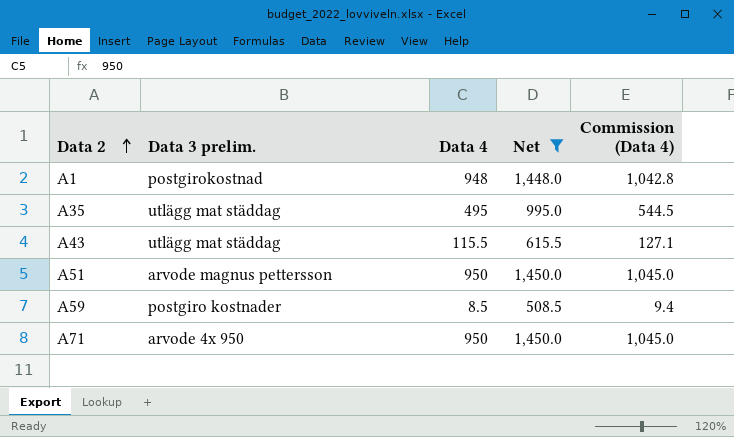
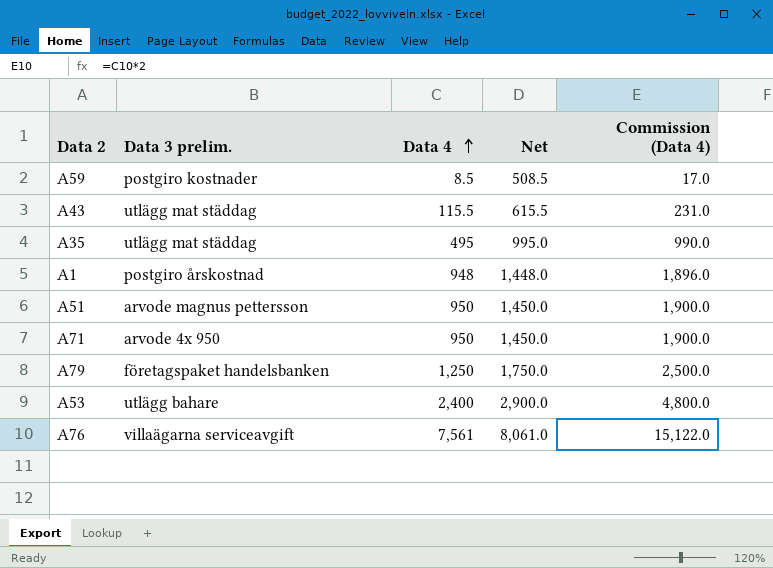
filter: Net <= 1,450.0 -> none
row order: Data 2 ascending -> Data 4 ascending
column Commission (Data 4) | formula: [Data 4] * 1.1 -> [Data 4] * 2
A1 | Data 3 prelim.: postgirokostnad -> postgiro årskostnad

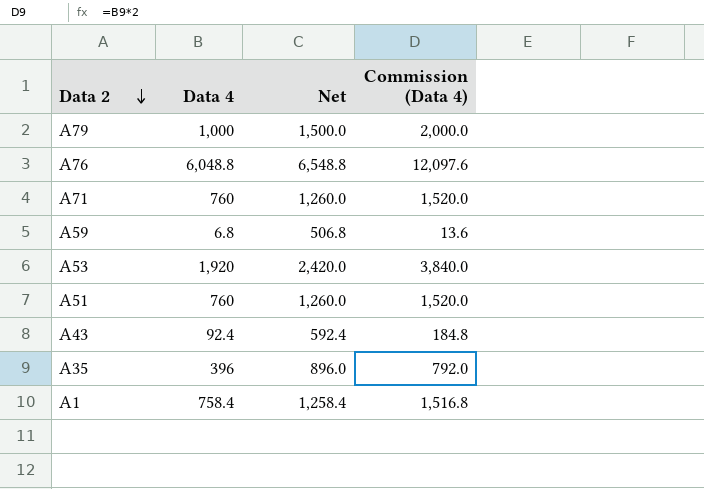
row order: Data 4 ascending -> Data 2 descending
column Data 3 prelim. | position: 2 -> none
A79 | Data 4: 1,250 -> 1,000
A79 | Net: 1,750.0 -> 1,500.0
A79 | Commission (Data 4): 2,500.0 -> 2,000.0
A76 | Data 4: 7,561 -> 6,048.8
A76 | Net: 8,061.0 -> 6,548.8
A76 | Commission (Data 4): 15,122.0 -> 12,097.6
A71 | Data 4: 950 -> 760
A71 | Net: 1,450.0 -> 1,260.0
A71 | Commission (Data 4): 1,900.0 -> 1,520.0
A59 | Data 4: 8.5 -> 6.8
A59 | Net: 508.5 -> 506.8
A59 | Commission (Data 4): 17.0 -> 13.6
A53 | Data 4: 2,400 -> 1,920
A53 | Net: 2,900.0 -> 2,420.0
A53 | Commission (Data 4): 4,800.0 -> 3,840.0
A51 | Data 4: 950 -> 760
A51 | Net: 1,450.0 -> 1,260.0
A51 | Commission (Data 4): 1,900.0 -> 1,520.0
A43 | Data 4: 115.5 -> 92.4
A43 | Net: 615.5 -> 592.4
A43 | Commission (Data 4): 231.0 -> 184.8
A35 | Data 4: 495 -> 396
A35 | Net: 995.0 -> 896.0
A35 | Commission (Data 4): 990.0 -> 792.0
A1 | Data 4: 948 -> 758.4
A1 | Net: 1,448.0 -> 1,258.4
A1 | Commission (Data 4): 1,896.0 -> 1,516.8

